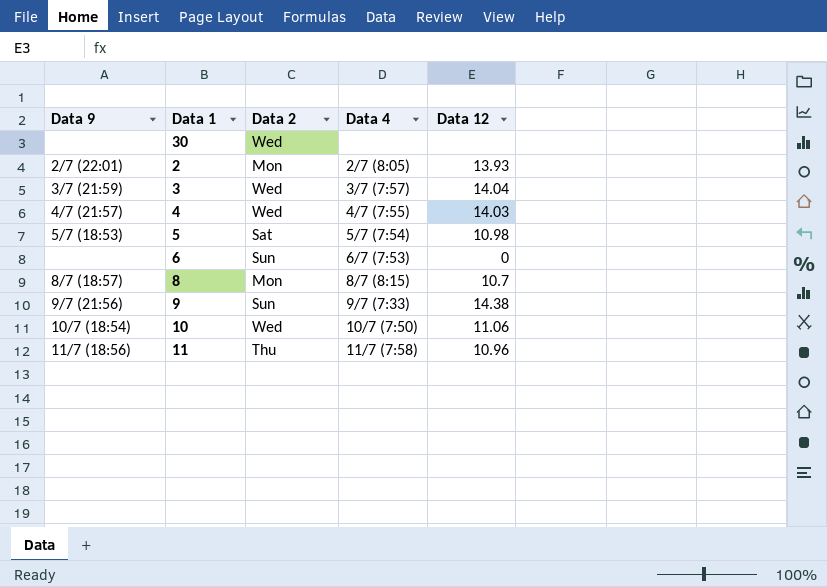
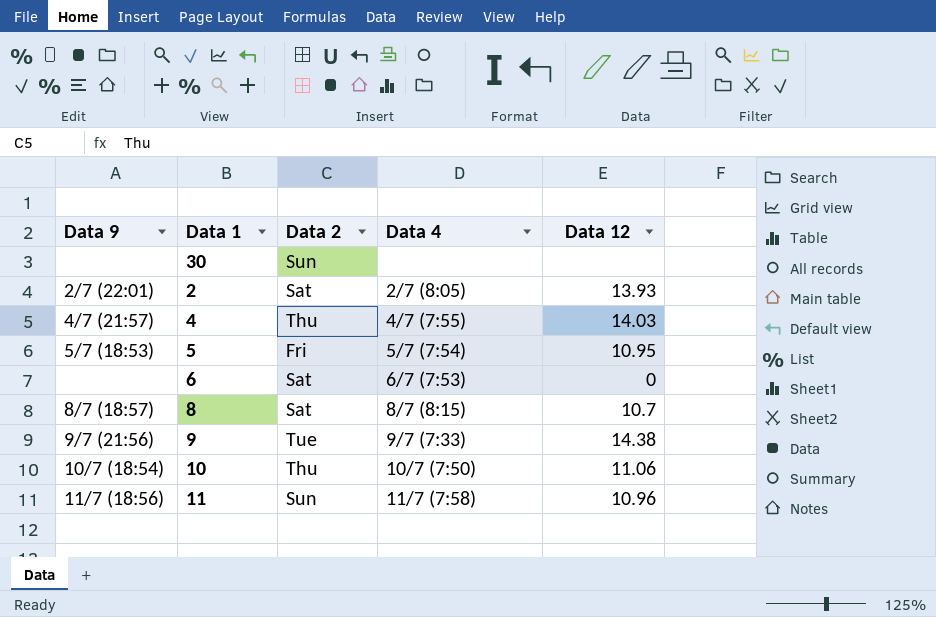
row 3: 3/7 (21:59) | Wed | 3/7 (7:57) | 14.04 -> none
30 | Data 2: Wed -> Sun
2 | Data 2: Mon -> Sat
4 | Data 2: Wed -> Thu
5 | Data 2: Sat -> Fri
5 | Data 12: 10.98 -> 10.95
6 | Data 2: Sun -> Sat
8 | Data 2: Mon -> Sat
9 | Data 2: Sun -> Tue
10 | Data 2: Wed -> Thu
11 | Data 2: Thu -> Sun

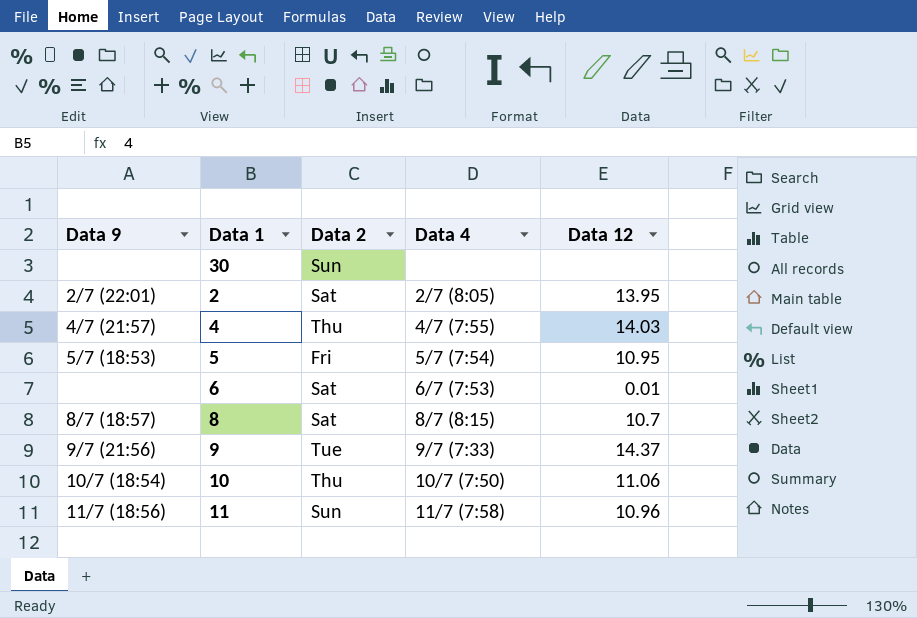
2 | Data 12: 13.93 -> 13.95
6 | Data 12: 0 -> 0.01
9 | Data 12: 14.38 -> 14.37

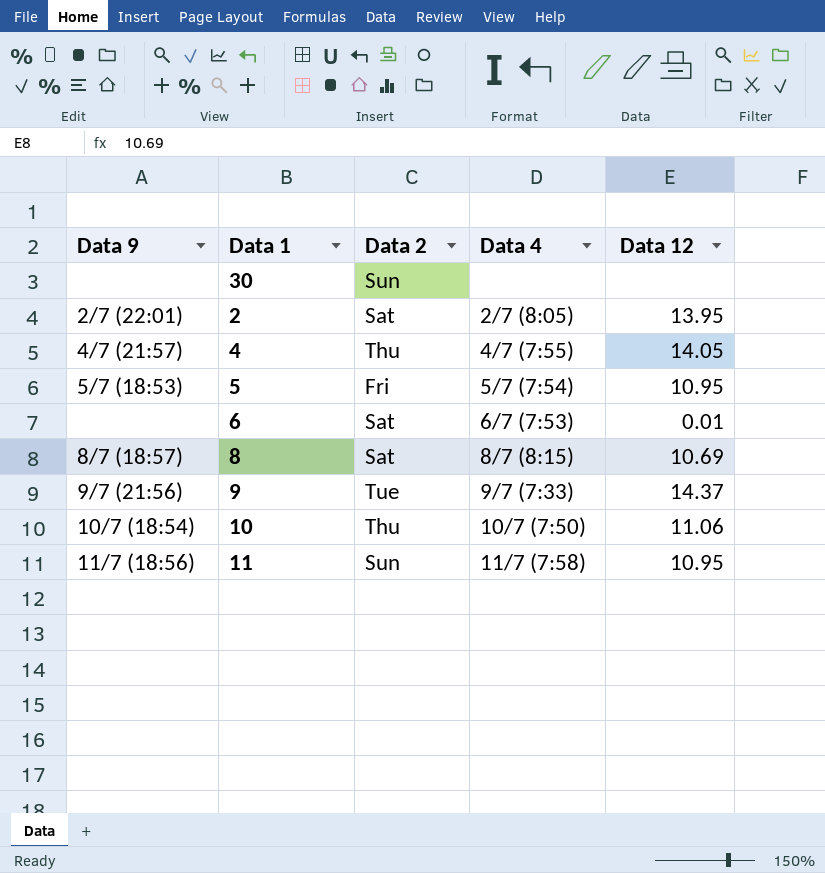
4 | Data 12: 14.03 -> 14.05
8 | Data 12: 10.7 -> 10.69
11 | Data 12: 10.96 -> 10.95

